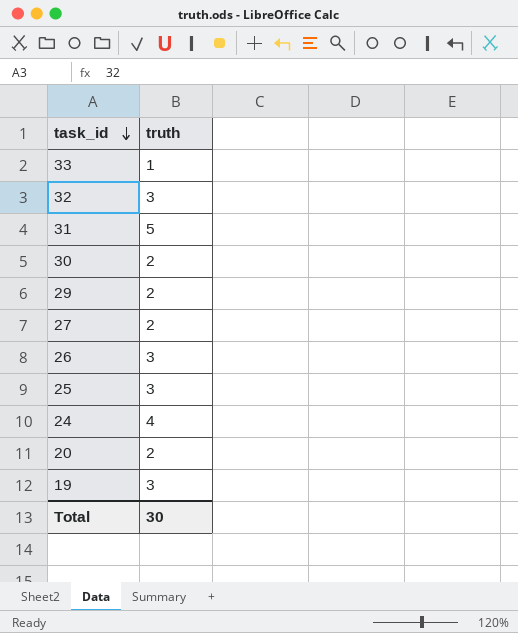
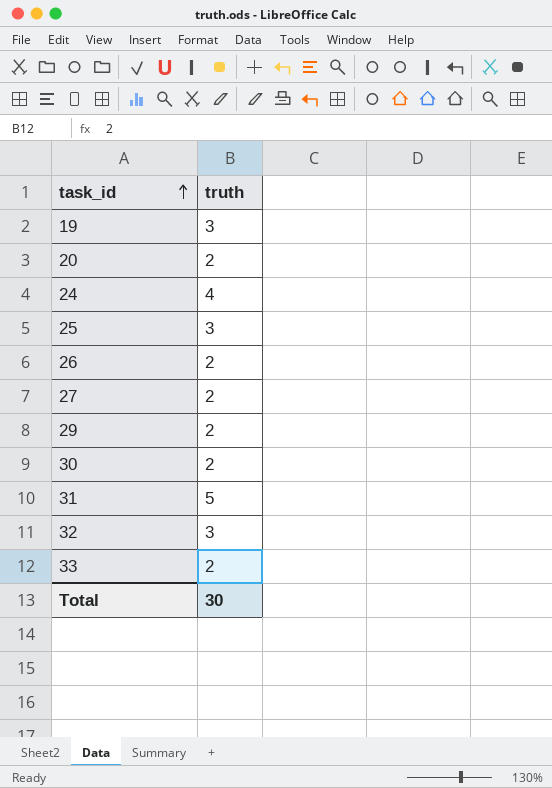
row order: task_id descending -> task_id ascending
26 | truth: 3 -> 2
33 | truth: 1 -> 2

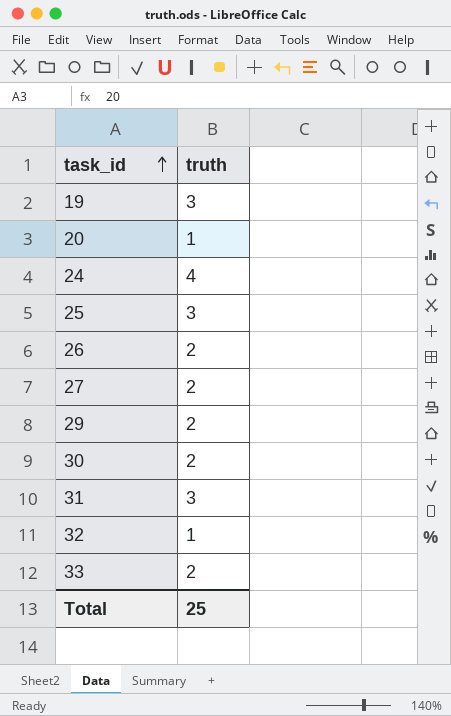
20 | truth: 2 -> 1
31 | truth: 5 -> 3
32 | truth: 3 -> 1
Total | truth: 30 -> 25

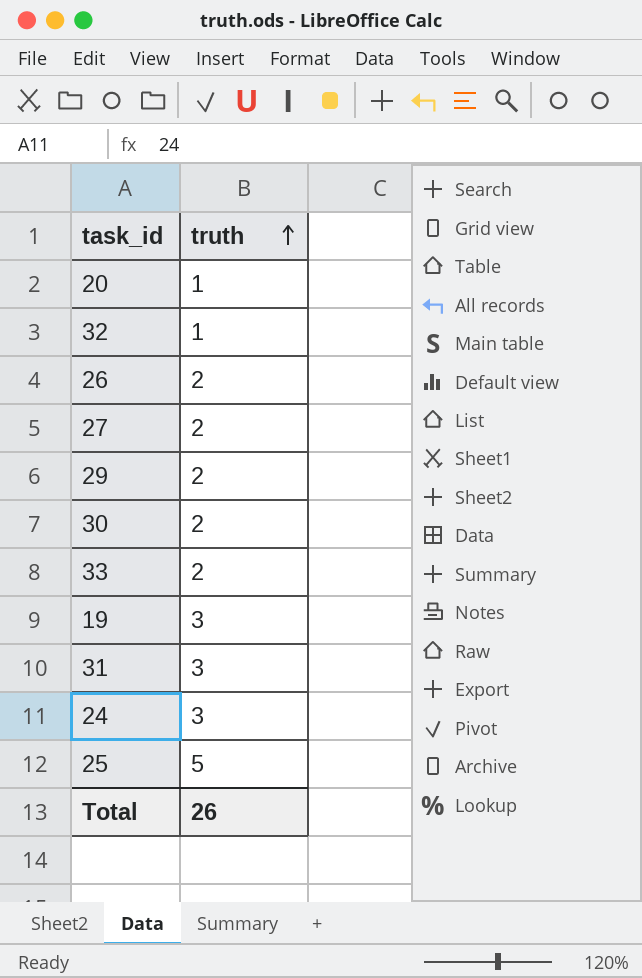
row order: task_id ascending -> truth ascending
24 | truth: 4 -> 3
25 | truth: 3 -> 5
Total | truth: 25 -> 26

